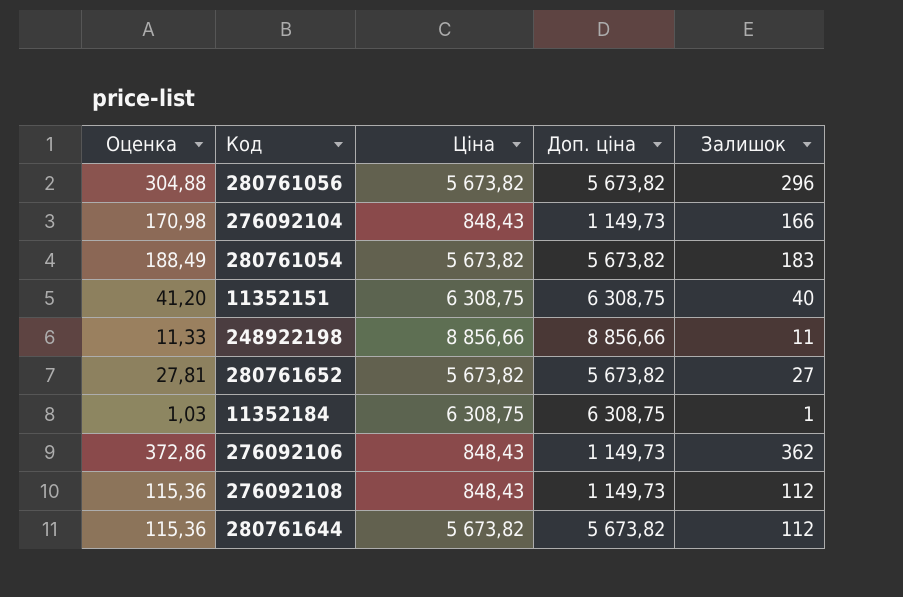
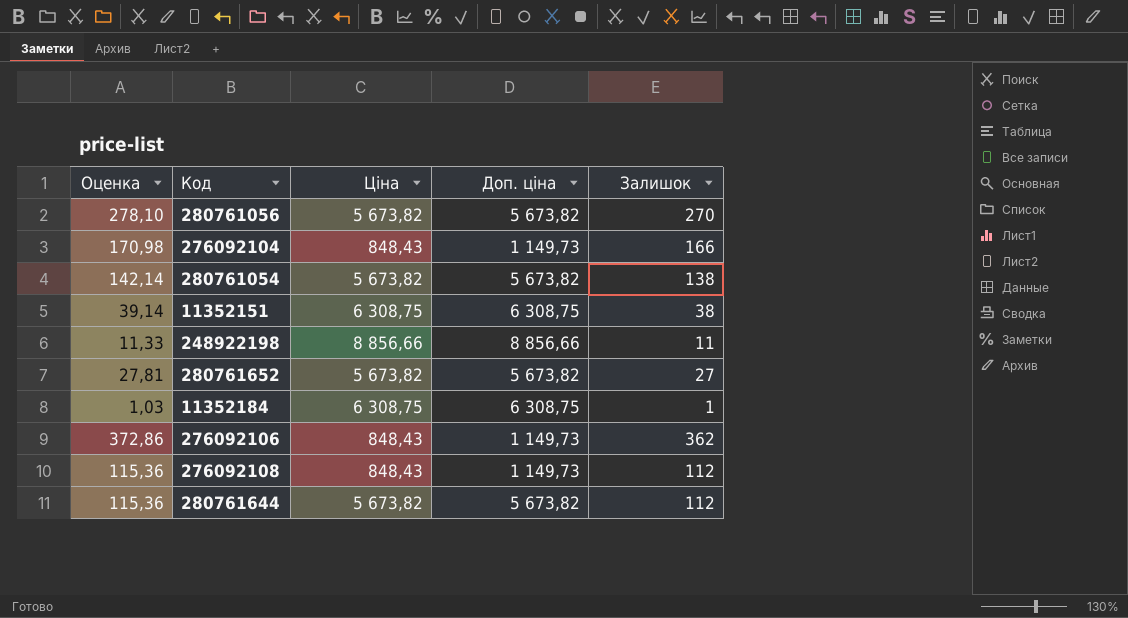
280761056 | Оценка: 304,88 -> 278,10
280761056 | Залишок: 296 -> 270
280761054 | Оценка: 188,49 -> 142,14
280761054 | Залишок: 183 -> 138
11352151 | Оценка: 41,20 -> 39,14
11352151 | Залишок: 40 -> 38

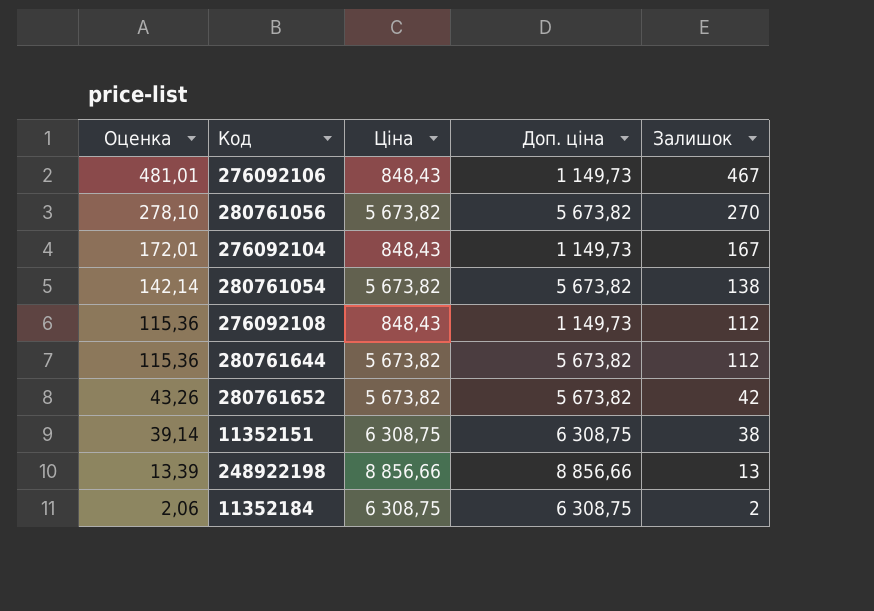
row order: none -> Оценка descending
276092106 | Оценка: 372,86 -> 481,01
276092106 | Залишок: 362 -> 467
276092104 | Оценка: 170,98 -> 172,01
276092104 | Залишок: 166 -> 167
280761652 | Оценка: 27,81 -> 43,26
280761652 | Залишок: 27 -> 42
248922198 | Оценка: 11,33 -> 13,39
248922198 | Залишок: 11 -> 13
11352184 | Оценка: 1,03 -> 2,06
11352184 | Залишок: 1 -> 2

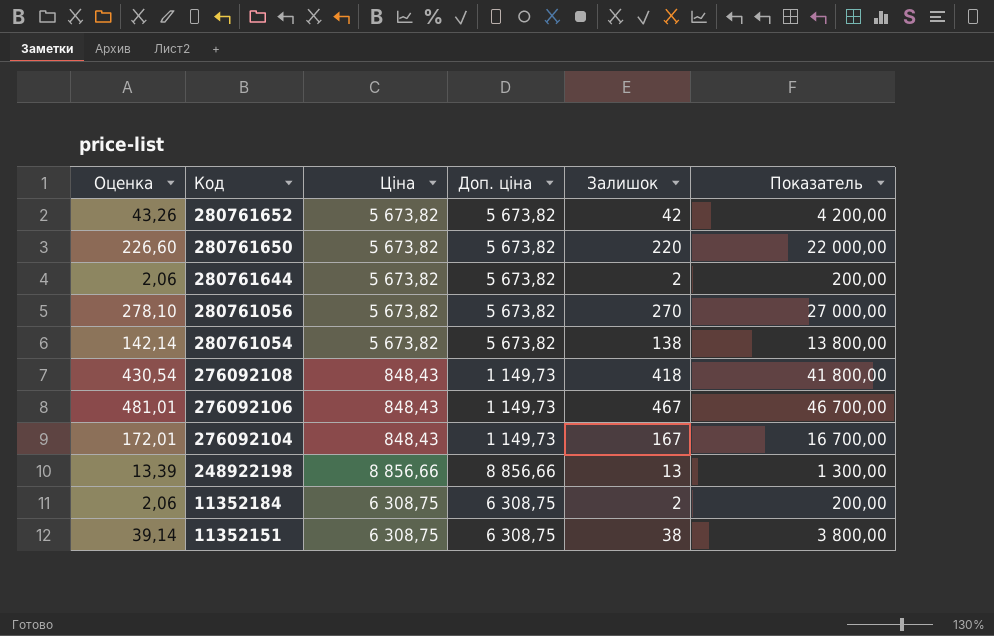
row order: Оценка descending -> Код descending
column Показатель | formula: none -> [Залишок] * 100
row 280761650: none -> 226,60 | 5 673,82 | 5 673,82 | 220 | 22 000,00
280761644 | Оценка: 115,36 -> 2,06
280761644 | Залишок: 112 -> 2
276092108 | Оценка: 115,36 -> 430,54
276092108 | Залишок: 112 -> 418

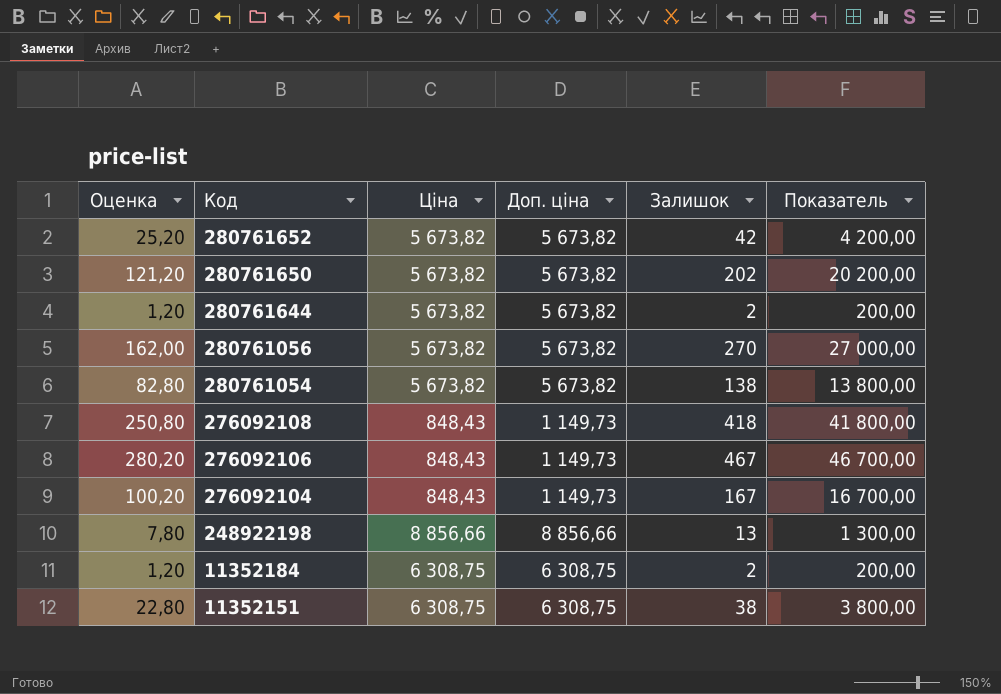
column Оценка | formula: [Залишок] * 1,03 -> [Залишок] * 0,6
280761650 | Залишок: 220 -> 202
280761650 | Показатель: 22 000,00 -> 20 200,00

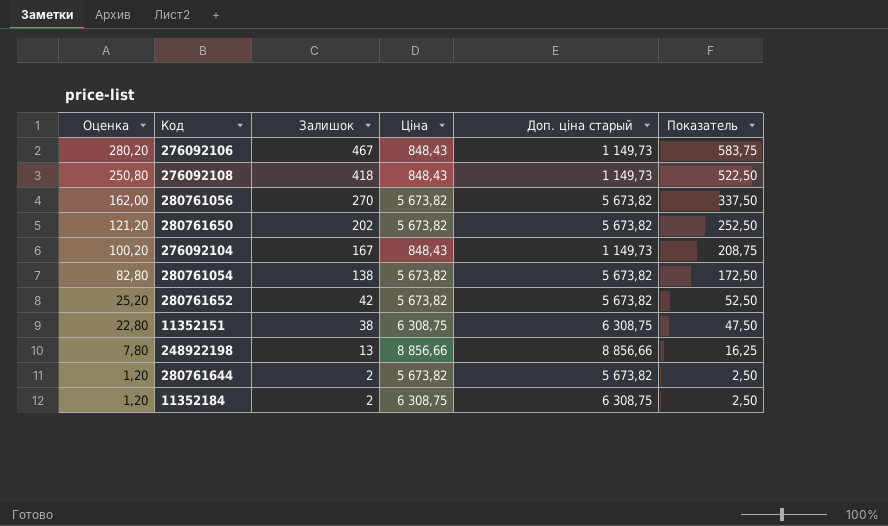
row order: Код descending -> Оценка descending
column Залишок | position: 5 -> 3
column name: Доп. ціна -> Доп. ціна старый
column Показатель | formula: [Залишок] * 100 -> [Залишок] * 1,25

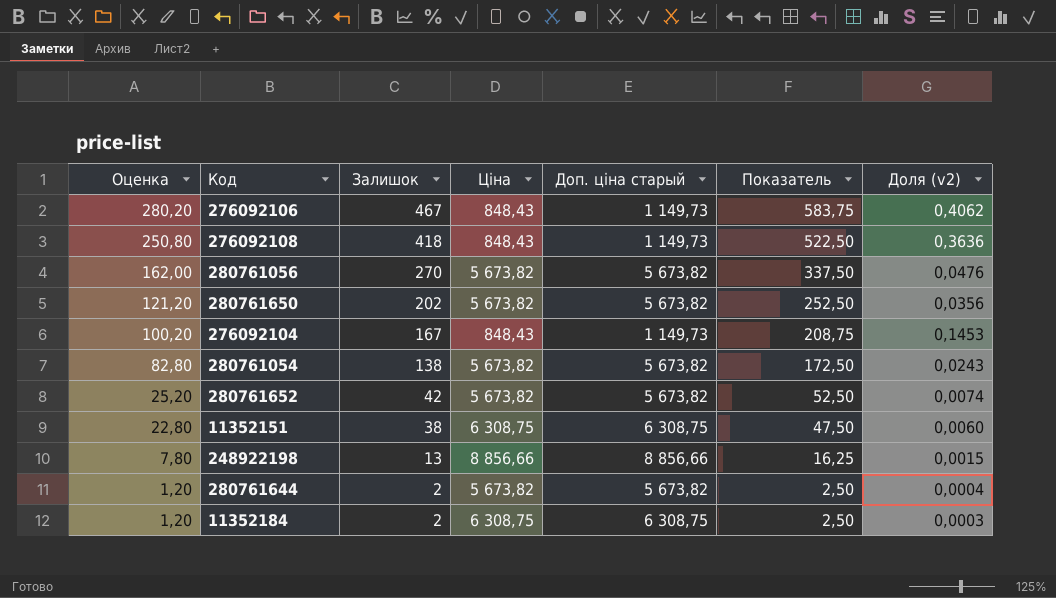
column Доля (v2) | formula: none -> [Залишок] / [Доп. ціна старый]

